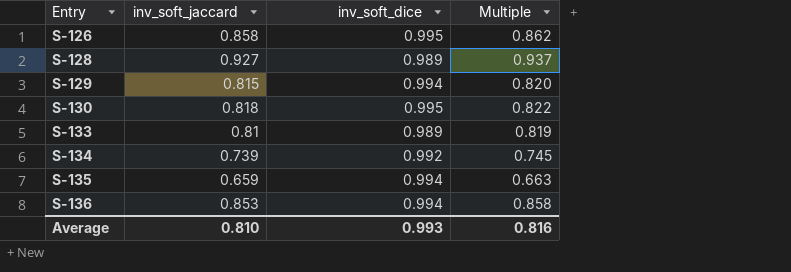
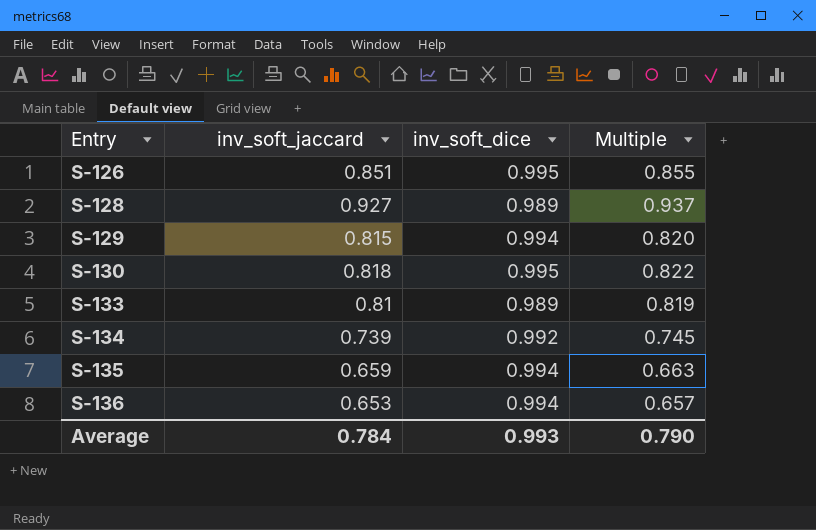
S-126 | inv_soft_jaccard: 0.858 -> 0.851
S-126 | Multiple: 0.862 -> 0.855
S-136 | inv_soft_jaccard: 0.853 -> 0.653
S-136 | Multiple: 0.858 -> 0.657
Average | inv_soft_jaccard: 0.810 -> 0.784
Average | Multiple: 0.816 -> 0.790

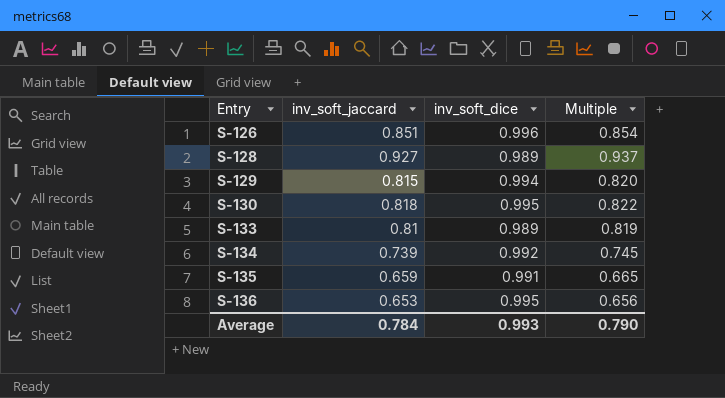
S-126 | inv_soft_dice: 0.995 -> 0.996
S-126 | Multiple: 0.855 -> 0.854
S-135 | inv_soft_dice: 0.994 -> 0.991
S-135 | Multiple: 0.663 -> 0.665
S-136 | inv_soft_dice: 0.994 -> 0.995
S-136 | Multiple: 0.657 -> 0.656

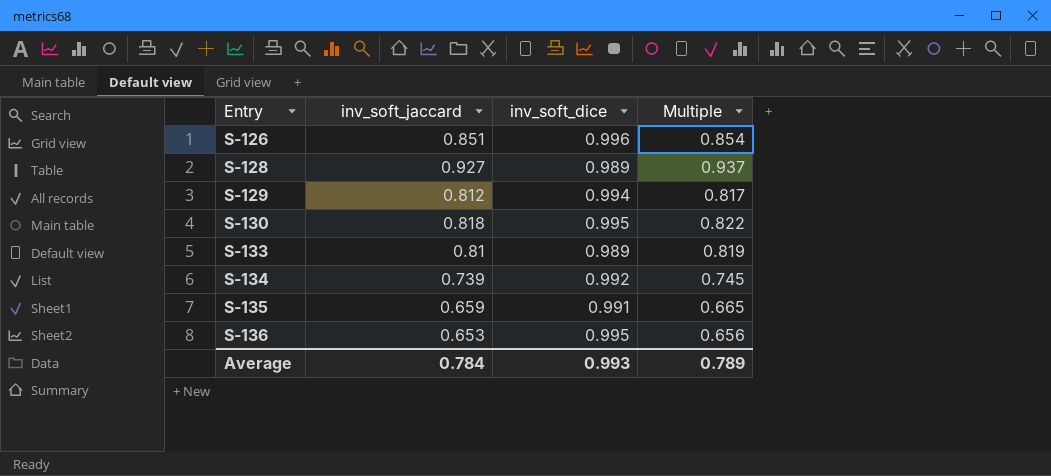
S-129 | inv_soft_jaccard: 0.815 -> 0.812
S-129 | Multiple: 0.820 -> 0.817
Average | Multiple: 0.790 -> 0.789

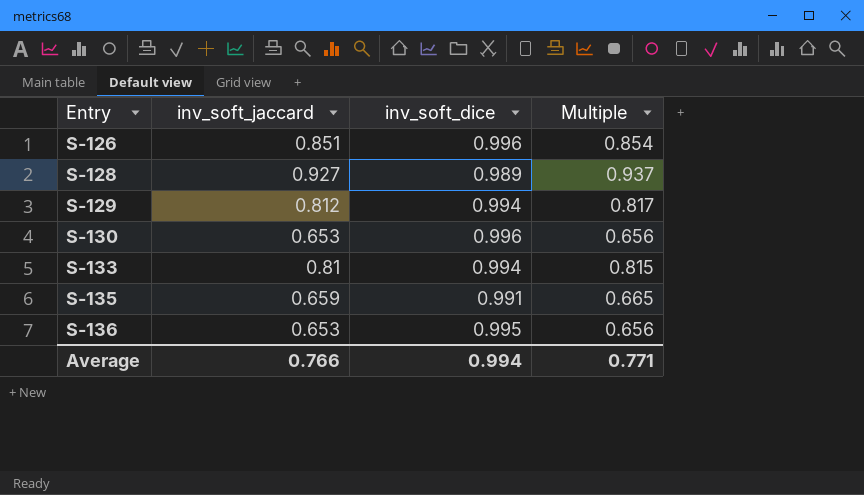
row S-134: 0.739 | 0.992 | 0.745 -> none
S-130 | inv_soft_jaccard: 0.818 -> 0.653
S-130 | inv_soft_dice: 0.995 -> 0.996
S-130 | Multiple: 0.822 -> 0.656
S-133 | inv_soft_dice: 0.989 -> 0.994
S-133 | Multiple: 0.819 -> 0.815
Average | inv_soft_jaccard: 0.784 -> 0.766
Average | inv_soft_dice: 0.993 -> 0.994
Average | Multiple: 0.789 -> 0.771

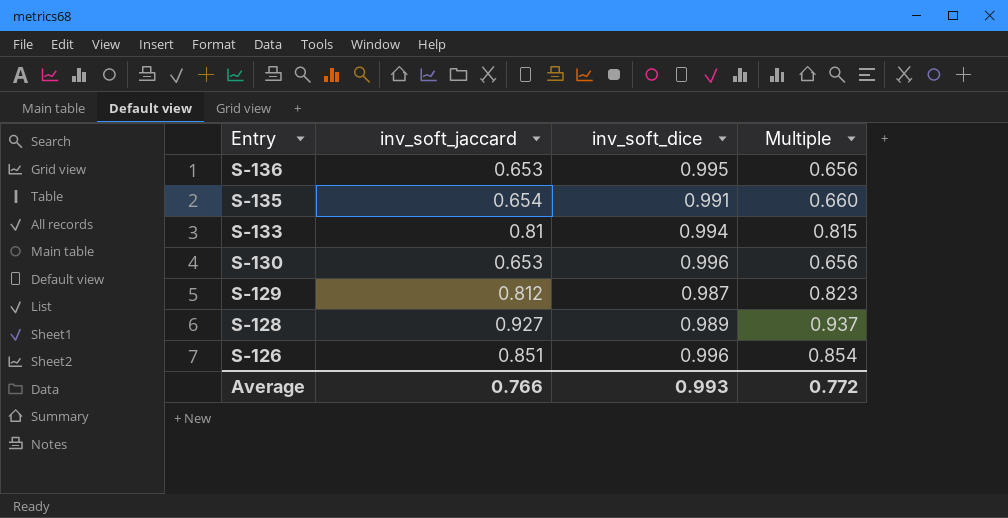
row order: Entry ascending -> Entry descending
S-135 | inv_soft_jaccard: 0.659 -> 0.654
S-135 | Multiple: 0.665 -> 0.660
S-129 | inv_soft_dice: 0.994 -> 0.987
S-129 | Multiple: 0.817 -> 0.823
Average | inv_soft_dice: 0.994 -> 0.993
Average | Multiple: 0.771 -> 0.772

